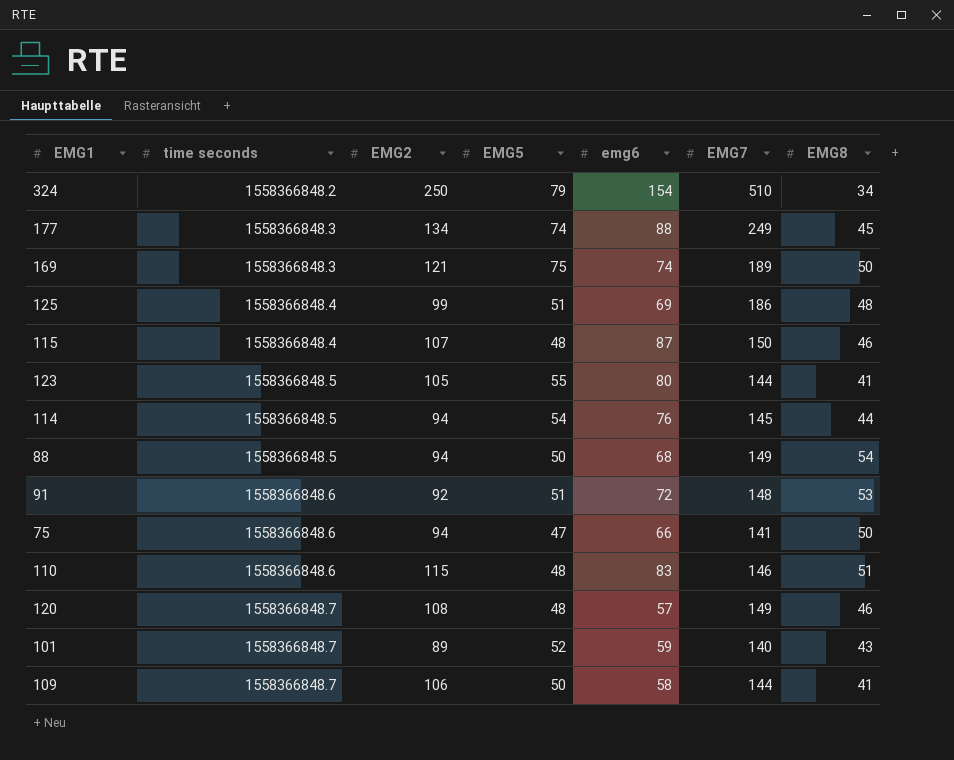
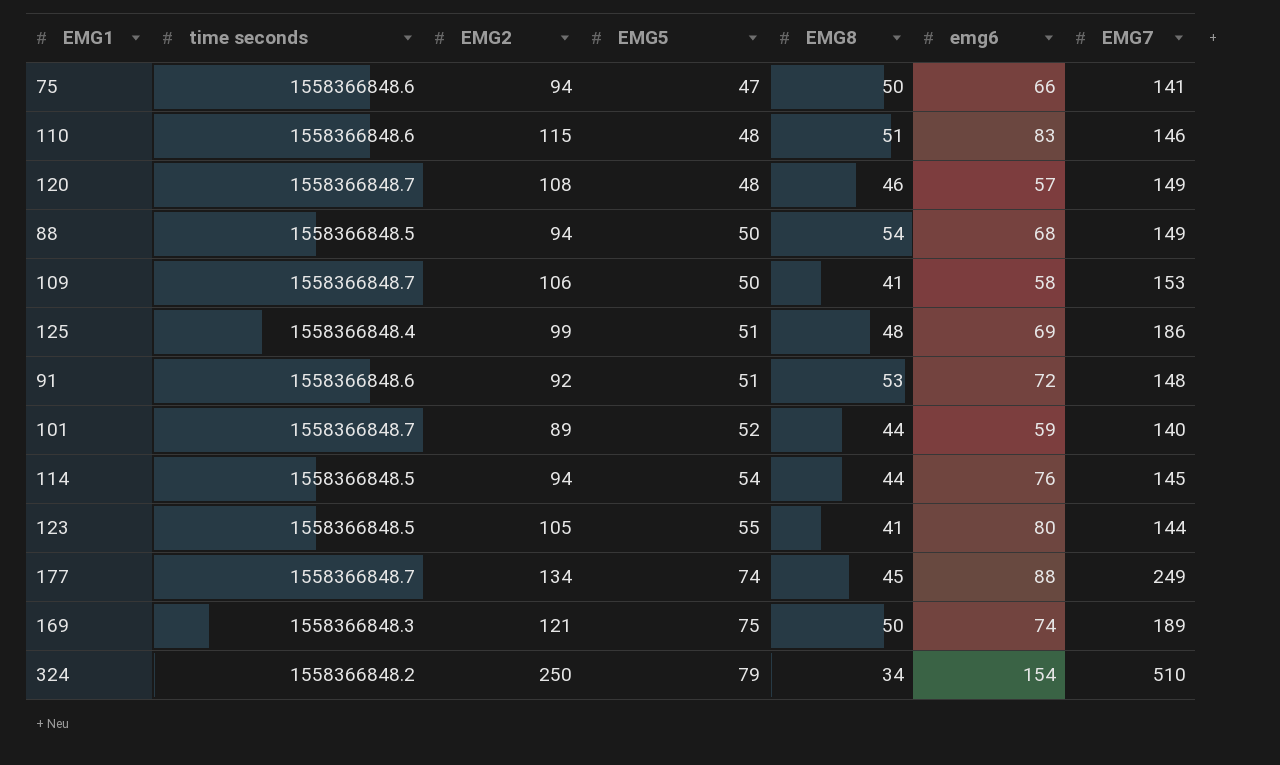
row order: time seconds ascending -> EMG5 ascending
column EMG8 | position: 7 -> 5
row 115: 1558366848.4 | 107 | 48 | 87 | 150 | 46 -> none
109 | EMG7: 144 -> 153
101 | EMG8: 43 -> 44
177 | time seconds: 1558366848.3 -> 1558366848.7

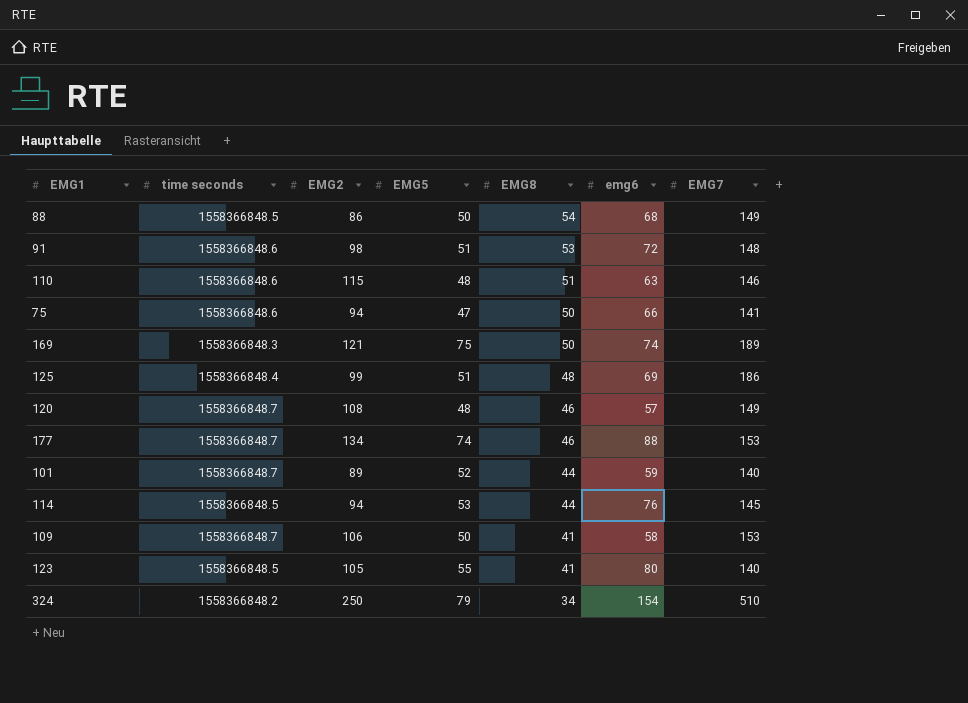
row order: EMG5 ascending -> EMG8 descending
88 | EMG2: 94 -> 86
91 | EMG2: 92 -> 98
110 | emg6: 83 -> 63
177 | EMG8: 45 -> 46
177 | EMG7: 249 -> 153
114 | EMG5: 54 -> 53
123 | EMG7: 144 -> 140

